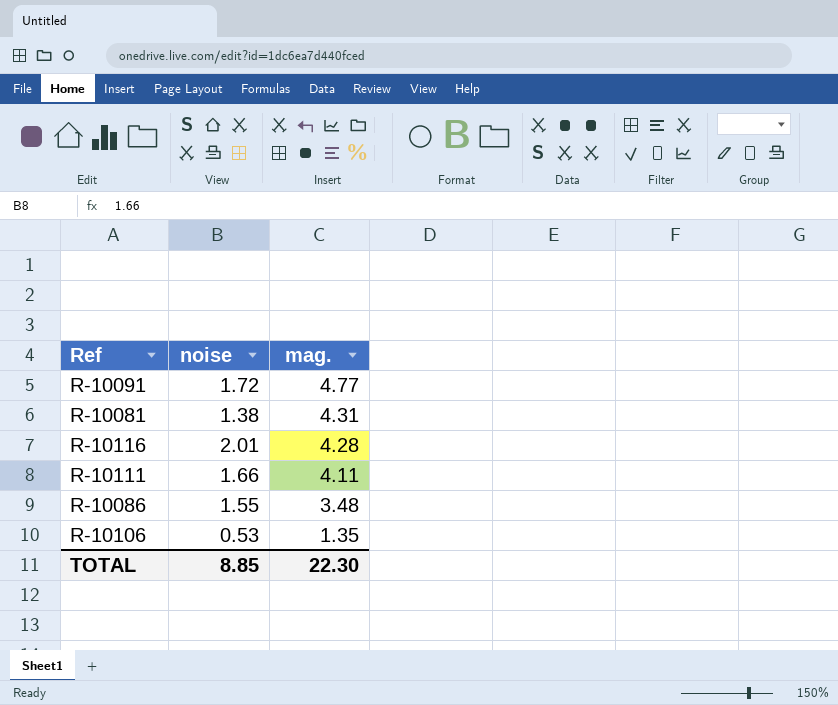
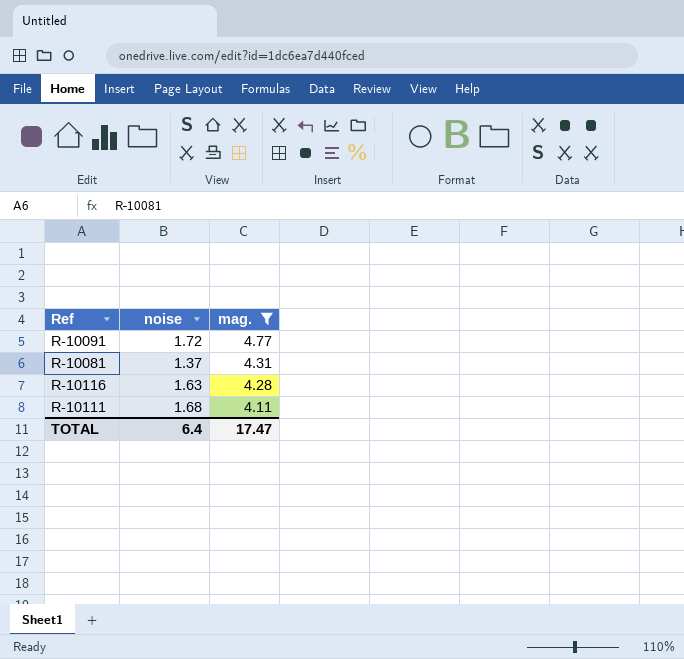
filter: none -> mag. >= 4.11
R-10081 | noise: 1.38 -> 1.37
R-10116 | noise: 2.01 -> 1.63
R-10111 | noise: 1.66 -> 1.68
TOTAL | noise: 8.85 -> 6.4
TOTAL | mag.: 22.30 -> 17.47

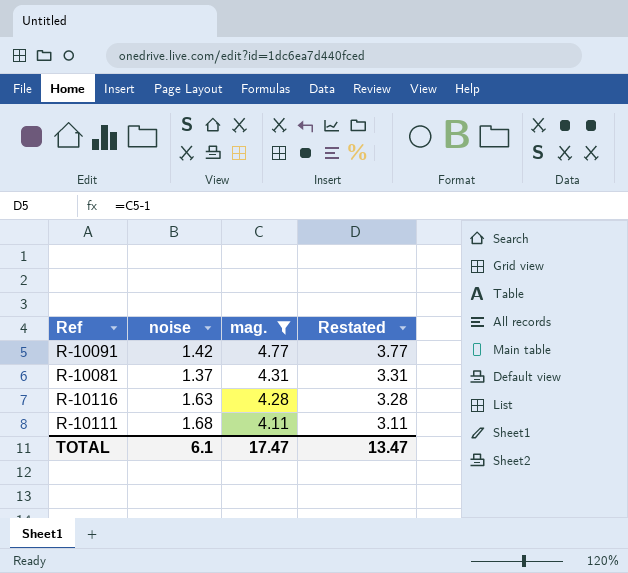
column Restated | formula: none -> [mag.] - 1
R-10091 | noise: 1.72 -> 1.42
TOTAL | noise: 6.4 -> 6.1

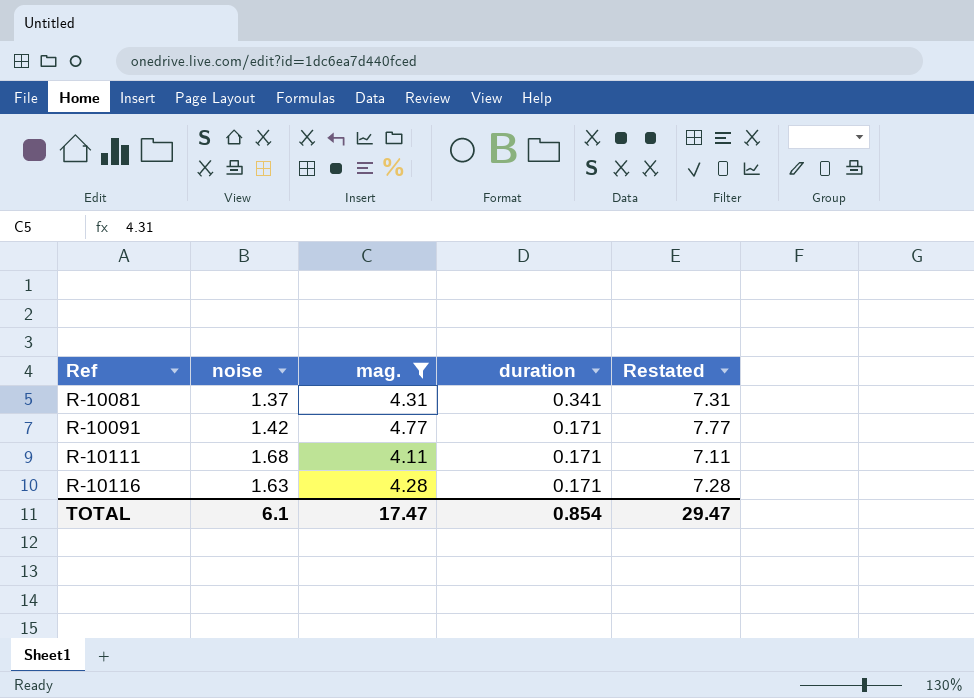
row order: mag. descending -> Ref ascending
column duration | position: none -> 4
column Restated | formula: [mag.] - 1 -> [mag.] + 3
TOTAL | Restated: 13.47 -> 29.47

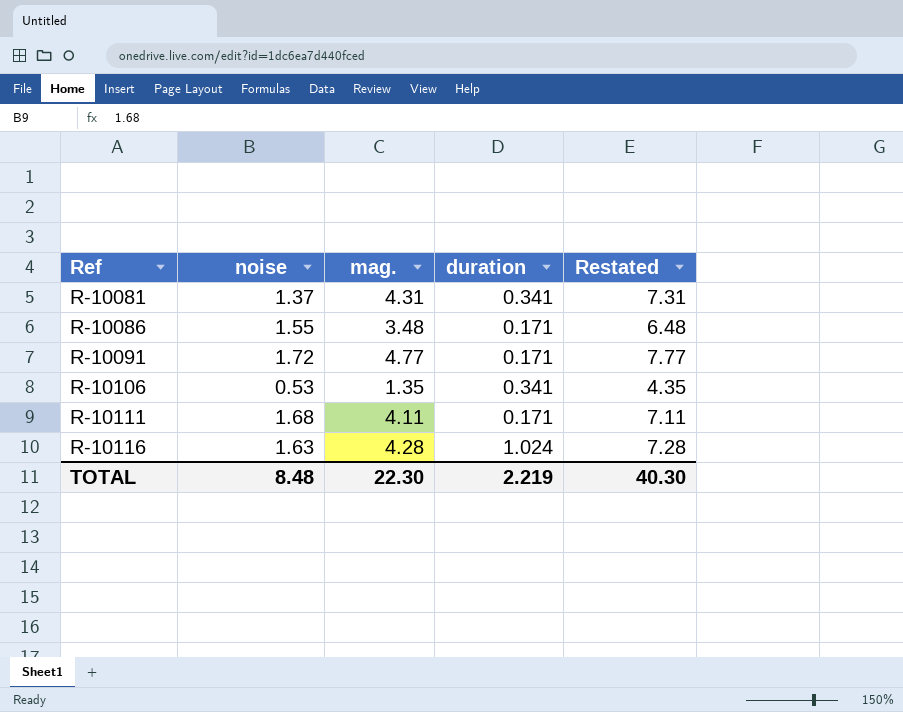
filter: mag. >= 4.11 -> none
R-10091 | noise: 1.42 -> 1.72
R-10116 | duration: 0.171 -> 1.024
TOTAL | noise: 6.1 -> 8.48
TOTAL | mag.: 17.47 -> 22.30
TOTAL | duration: 0.854 -> 2.219
TOTAL | Restated: 29.47 -> 40.30

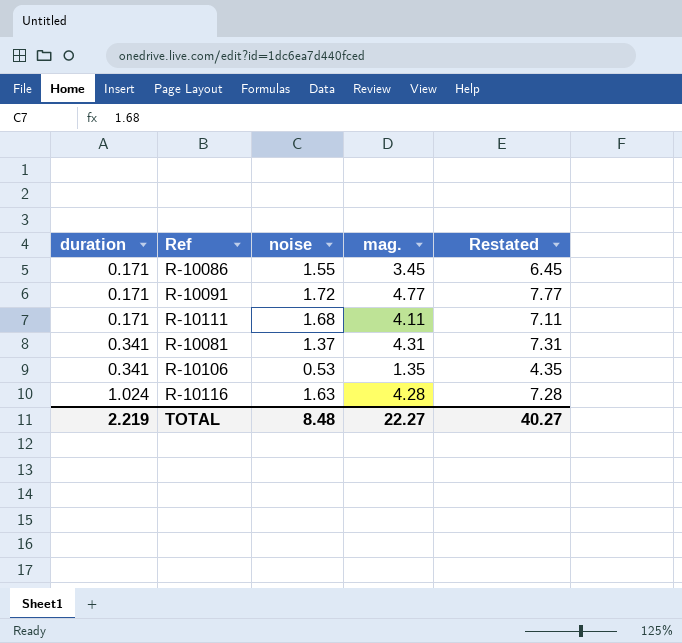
row order: Ref ascending -> duration ascending
column duration | position: 4 -> 1
R-10086 | mag.: 3.48 -> 3.45
R-10086 | Restated: 6.48 -> 6.45
TOTAL | mag.: 22.30 -> 22.27
TOTAL | Restated: 40.30 -> 40.27

